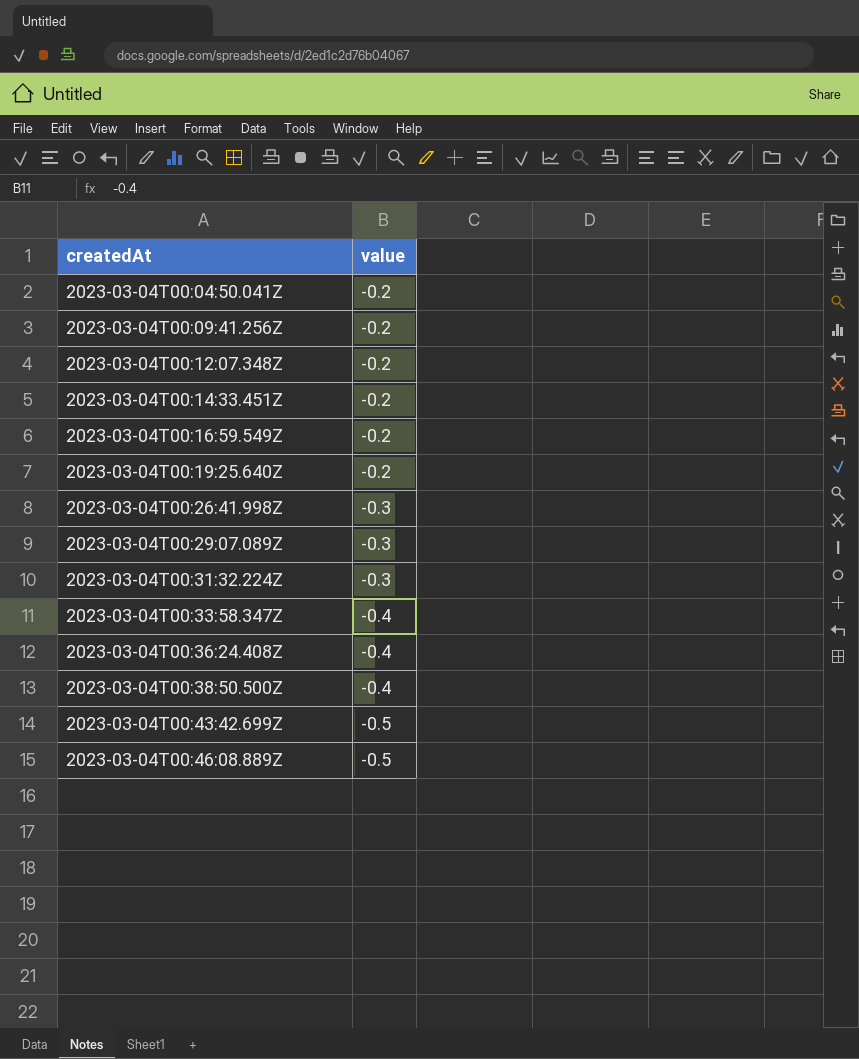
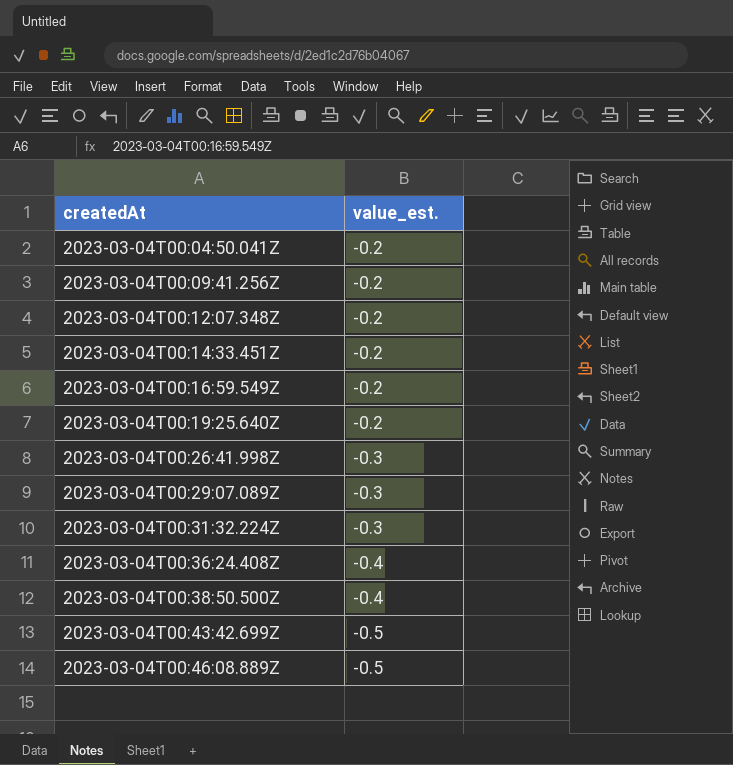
column name: value -> value_est.
row 2023-03-04T00:33:58.347Z: -0.4 -> none

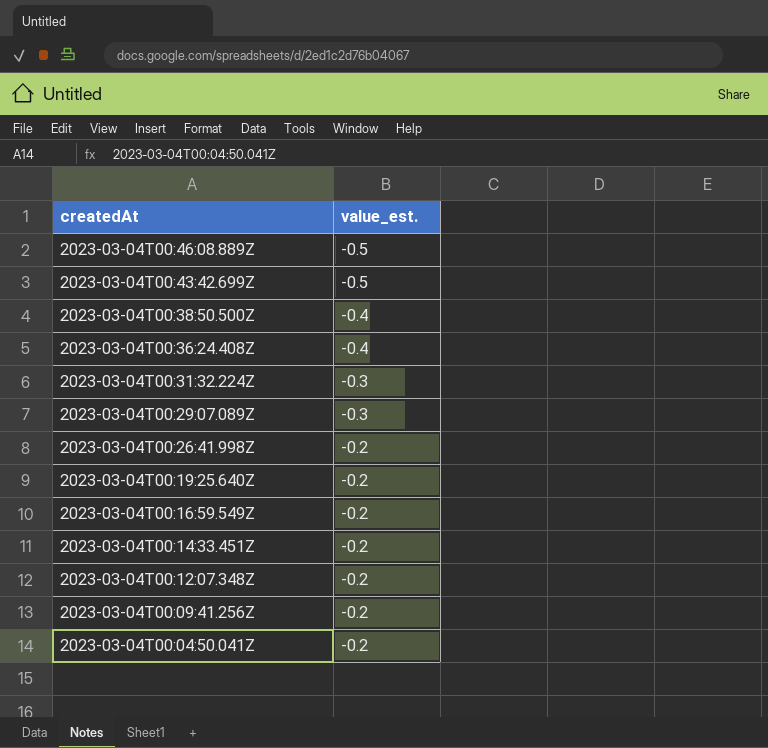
row order: createdAt ascending -> createdAt descending
2023-03-04T00:26:41.998Z | value_est.: -0.3 -> -0.2

